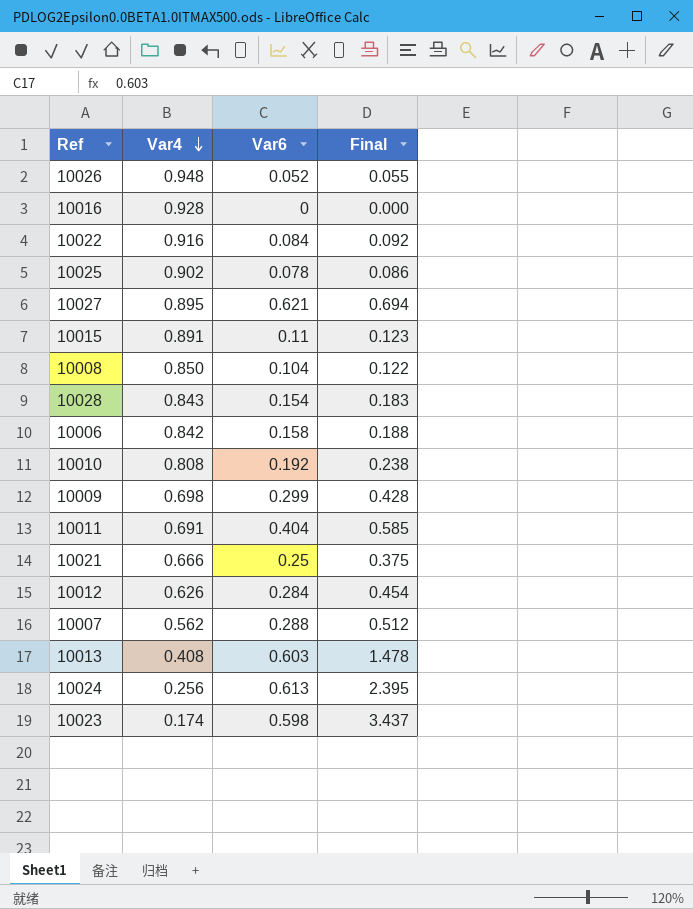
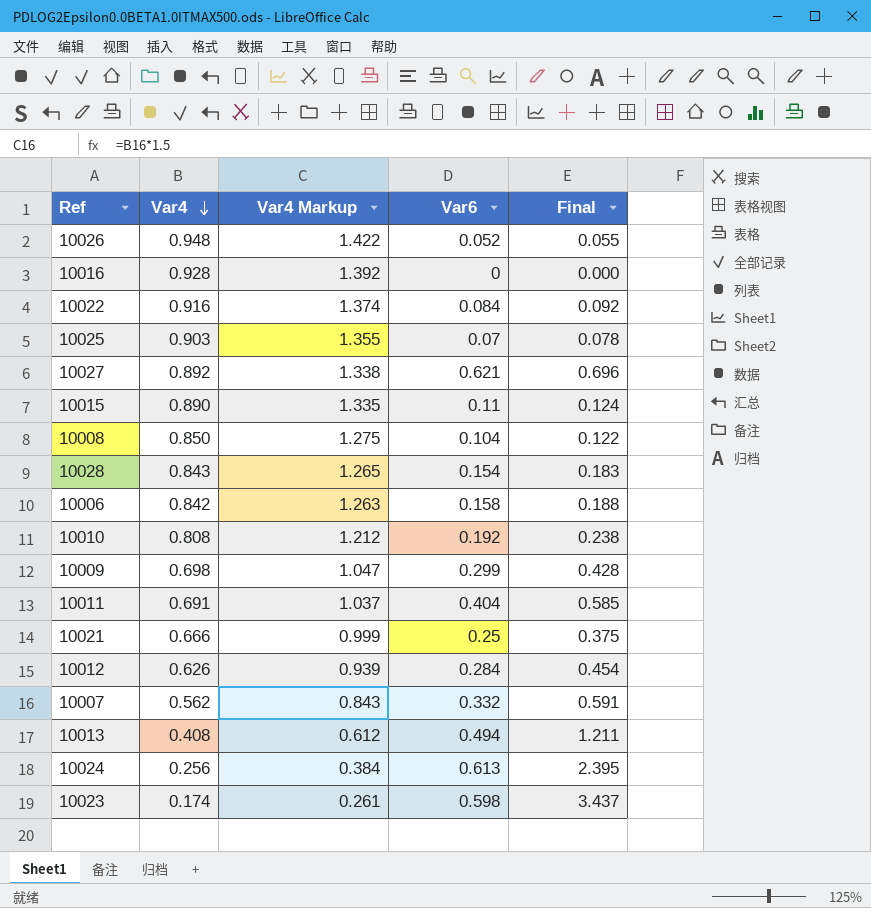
column Var4 Markup | formula: none -> [Var4] * 1.5
10025 | Var4: 0.902 -> 0.903
10025 | Var6: 0.078 -> 0.07
10025 | Final: 0.086 -> 0.078
10027 | Var4: 0.895 -> 0.892
10027 | Final: 0.694 -> 0.696
10015 | Var4: 0.891 -> 0.890
10015 | Final: 0.123 -> 0.124
10007 | Var6: 0.288 -> 0.332
10007 | Final: 0.512 -> 0.591
10013 | Var6: 0.603 -> 0.494
10013 | Final: 1.478 -> 1.211

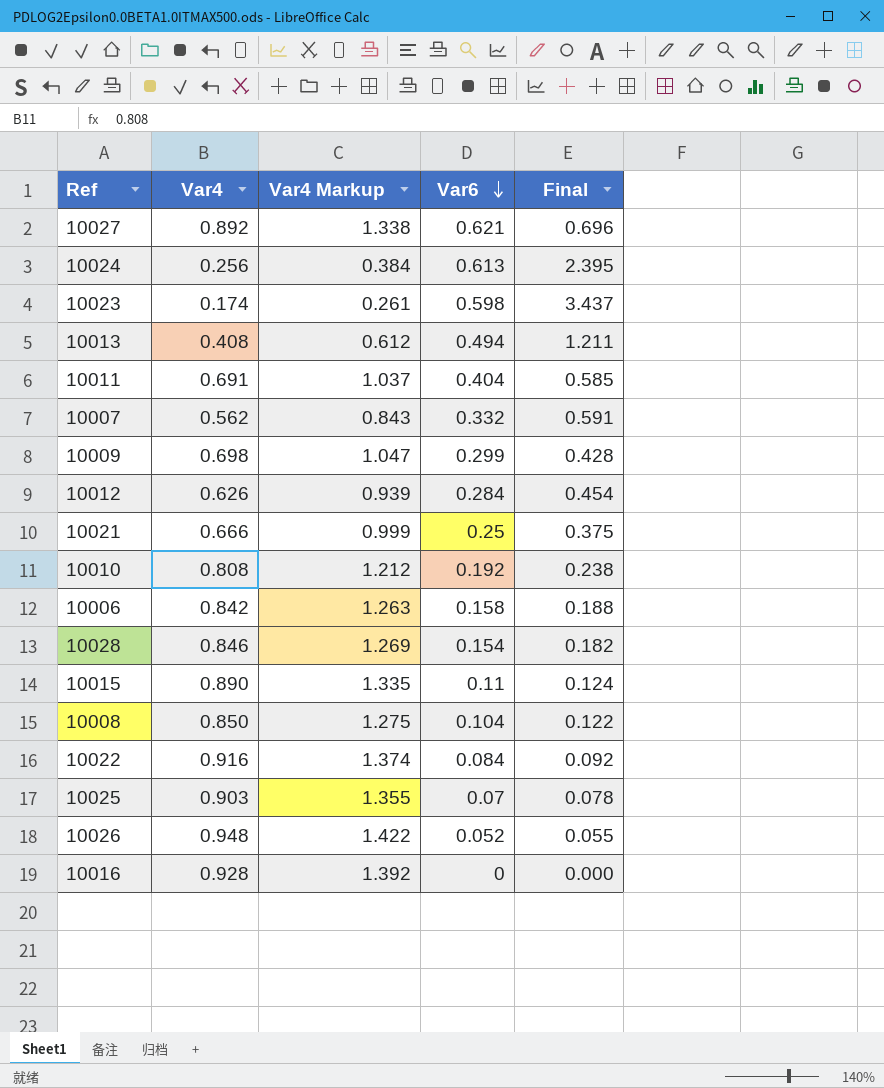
row order: Var4 descending -> Var6 descending
10028 | Var4: 0.843 -> 0.846
10028 | Var4 Markup: 1.265 -> 1.269
10028 | Final: 0.183 -> 0.182

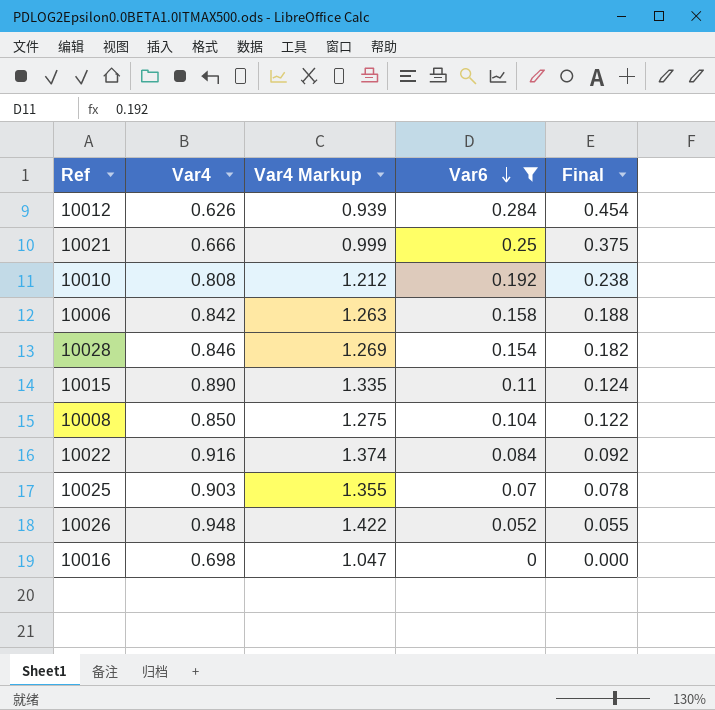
filter: none -> Var6 <= 0.284
10016 | Var4: 0.928 -> 0.698
10016 | Var4 Markup: 1.392 -> 1.047

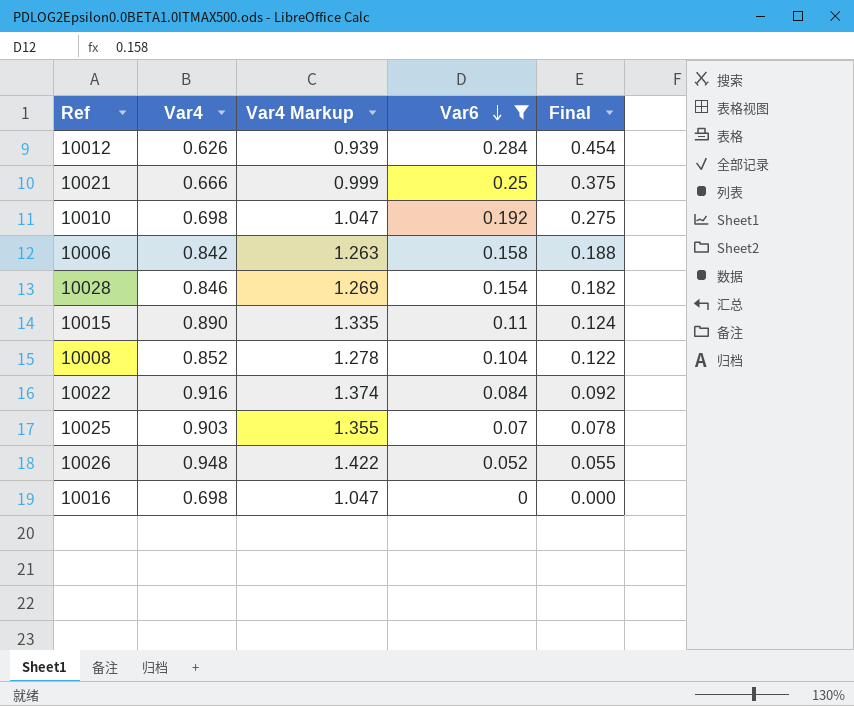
10010 | Var4: 0.808 -> 0.698
10010 | Var4 Markup: 1.212 -> 1.047
10010 | Final: 0.238 -> 0.275
10008 | Var4: 0.850 -> 0.852
10008 | Var4 Markup: 1.275 -> 1.278

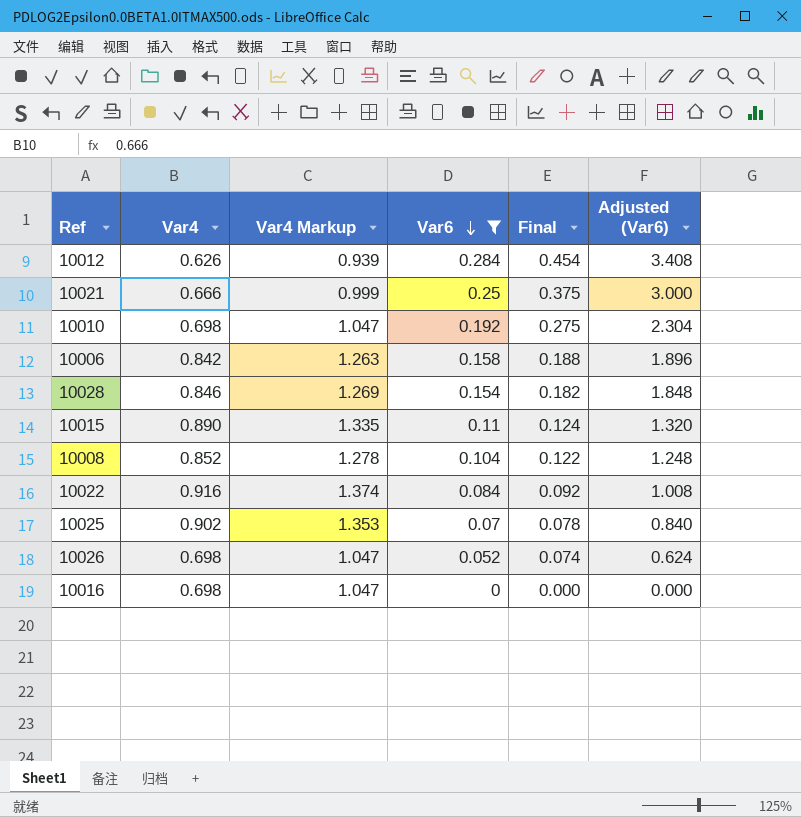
column Adjusted (Var6) | formula: none -> [Var6] * 12
10025 | Var4: 0.903 -> 0.902
10025 | Var4 Markup: 1.355 -> 1.353
10026 | Var4: 0.948 -> 0.698
10026 | Var4 Markup: 1.422 -> 1.047
10026 | Final: 0.055 -> 0.074

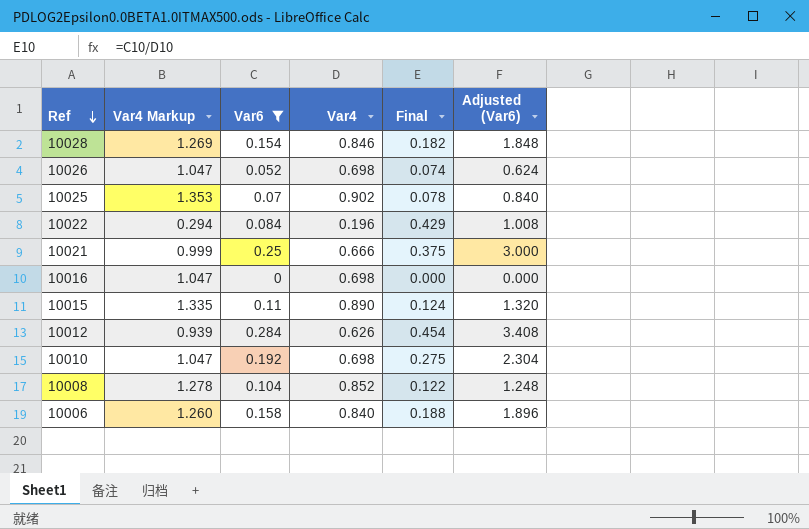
row order: Var6 descending -> Ref descending
column Var4 | position: 2 -> 4
10022 | Var4 Markup: 1.374 -> 0.294
10022 | Var4: 0.916 -> 0.196
10022 | Final: 0.092 -> 0.429
10006 | Var4 Markup: 1.263 -> 1.260
10006 | Var4: 0.842 -> 0.840

